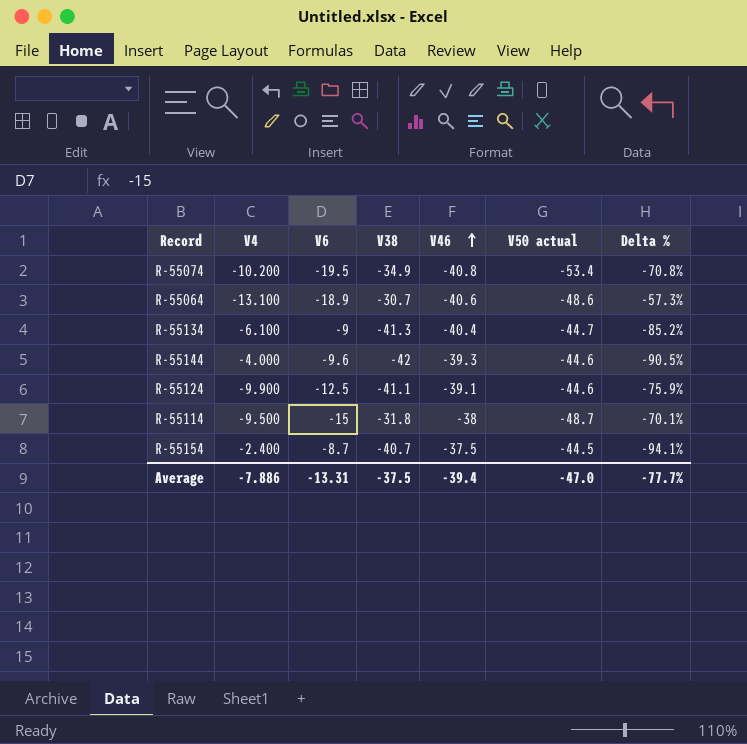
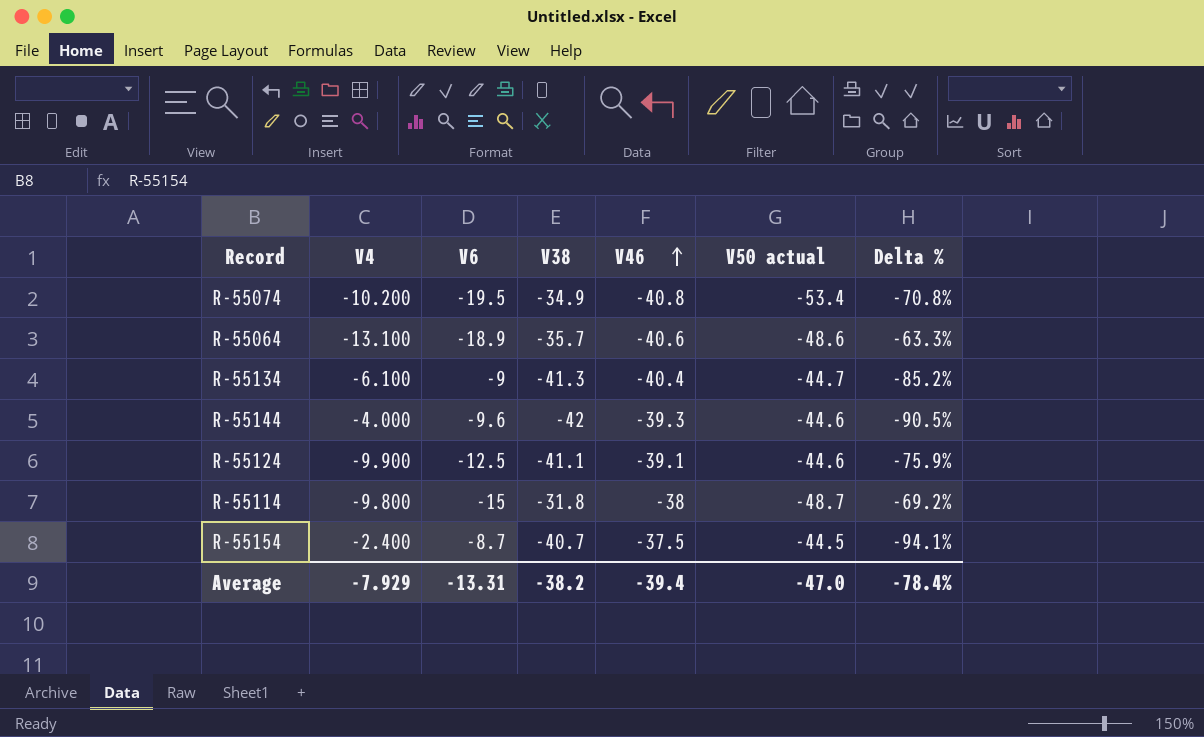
R-55064 | V38: -30.7 -> -35.7
R-55064 | Delta %: -57.3% -> -63.3%
R-55114 | V4: -9.500 -> -9.800
R-55114 | Delta %: -70.1% -> -69.2%
Average | V4: -7.886 -> -7.929
Average | V38: -37.5 -> -38.2
Average | Delta %: -77.7% -> -78.4%

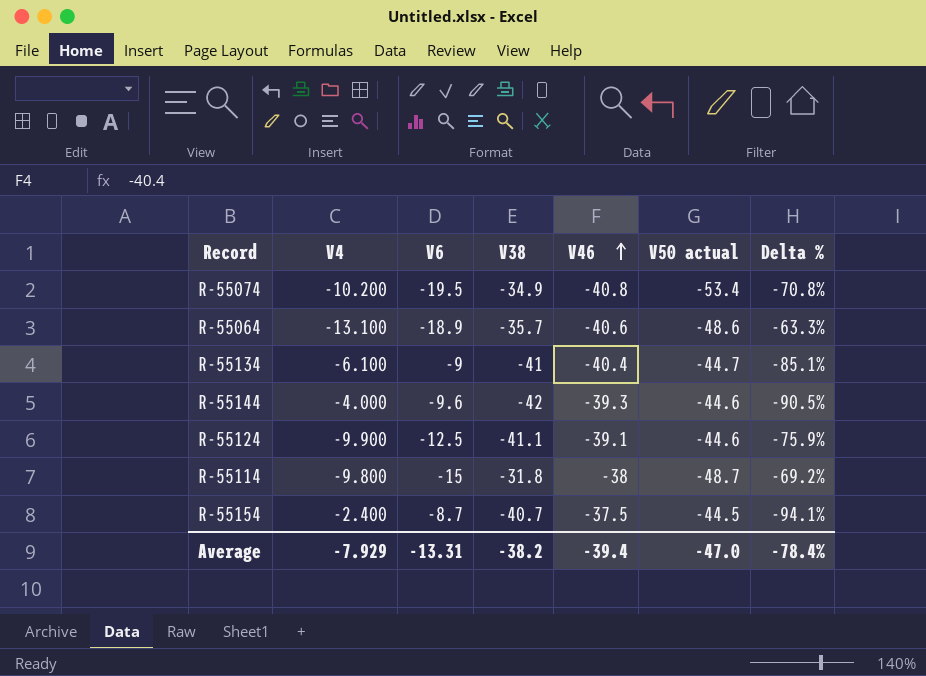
R-55134 | V38: -41.3 -> -41
R-55134 | Delta %: -85.2% -> -85.1%

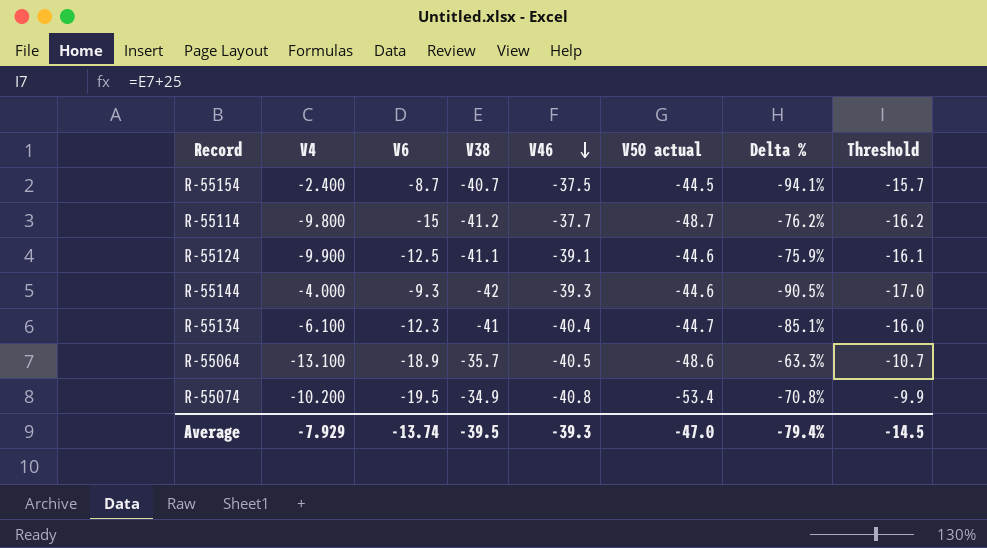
row order: V46 ascending -> V46 descending
column Threshold | formula: none -> [V38] + 25
R-55114 | V38: -31.8 -> -41.2
R-55114 | V46: -38 -> -37.7
R-55114 | Delta %: -69.2% -> -76.2%
R-55144 | V6: -9.6 -> -9.3
R-55134 | V6: -9 -> -12.3
R-55064 | V46: -40.6 -> -40.5
Average | V6: -13.31 -> -13.74
Average | V38: -38.2 -> -39.5
Average | V46: -39.4 -> -39.3
Average | Delta %: -78.4% -> -79.4%

